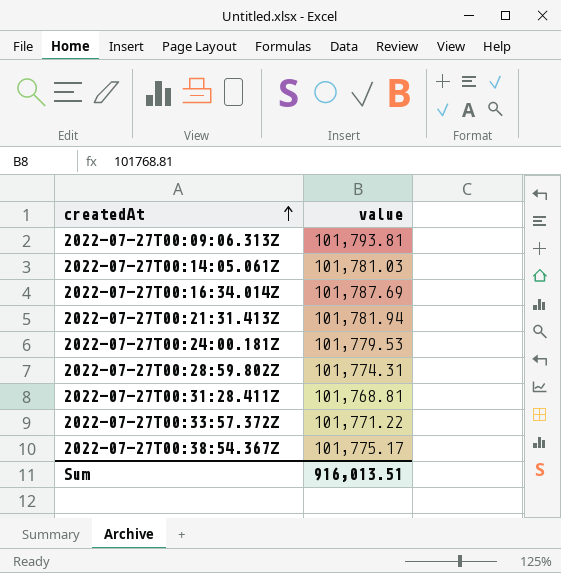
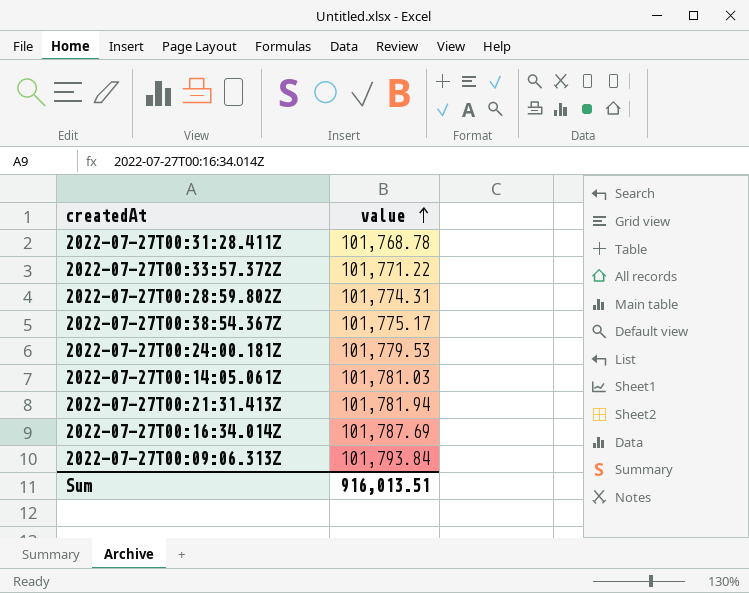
row order: createdAt ascending -> value ascending
2022-07-27T00:31:28.411Z | value: 101,768.81 -> 101,768.78
2022-07-27T00:09:06.313Z | value: 101,793.81 -> 101,793.84

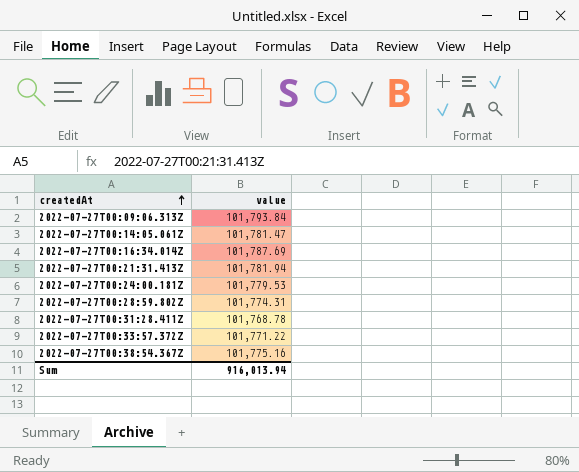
row order: value ascending -> createdAt ascending
2022-07-27T00:14:05.061Z | value: 101,781.03 -> 101,781.47
2022-07-27T00:38:54.367Z | value: 101,775.17 -> 101,775.16
Sum | value: 916,013.51 -> 916,013.94

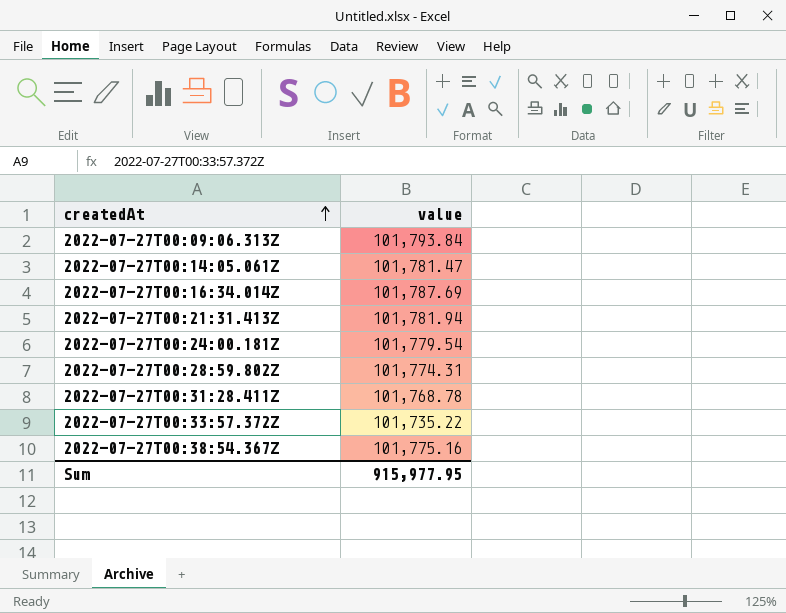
2022-07-27T00:24:00.181Z | value: 101,779.53 -> 101,779.54
2022-07-27T00:33:57.372Z | value: 101,771.22 -> 101,735.22
Sum | value: 916,013.94 -> 915,977.95

